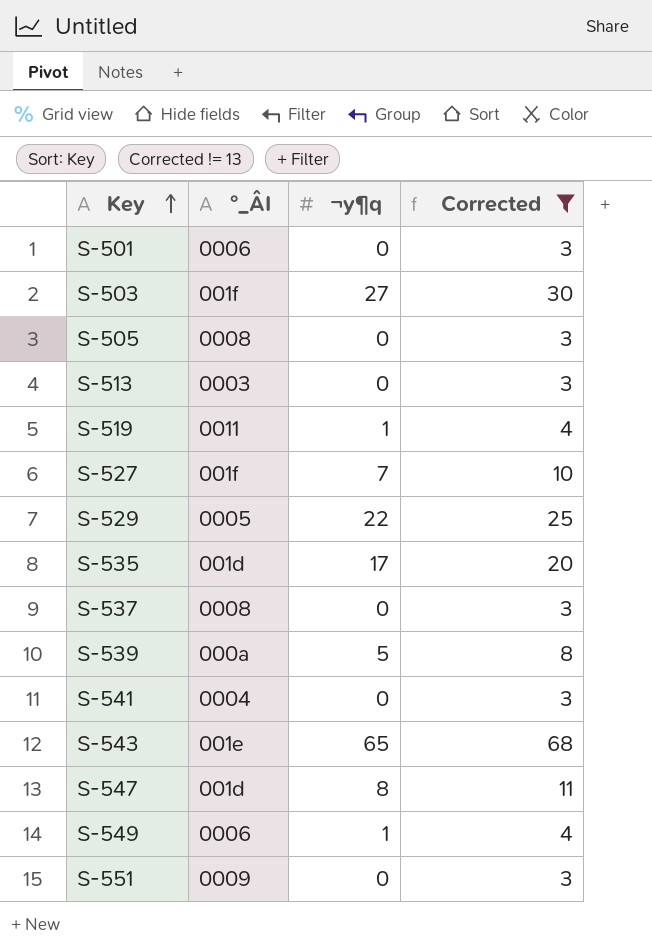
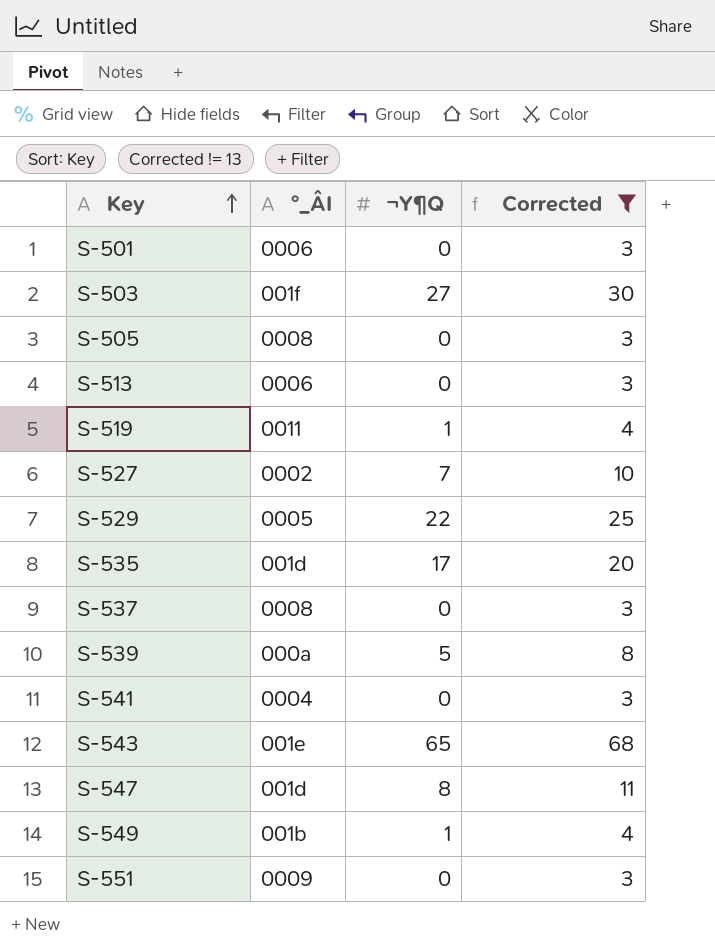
column name: ¬y¶q -> ¬Y¶Q
S-513 | °_ÂI: 0003 -> 0006
S-527 | °_ÂI: 001f -> 0002
S-549 | °_ÂI: 0006 -> 001b

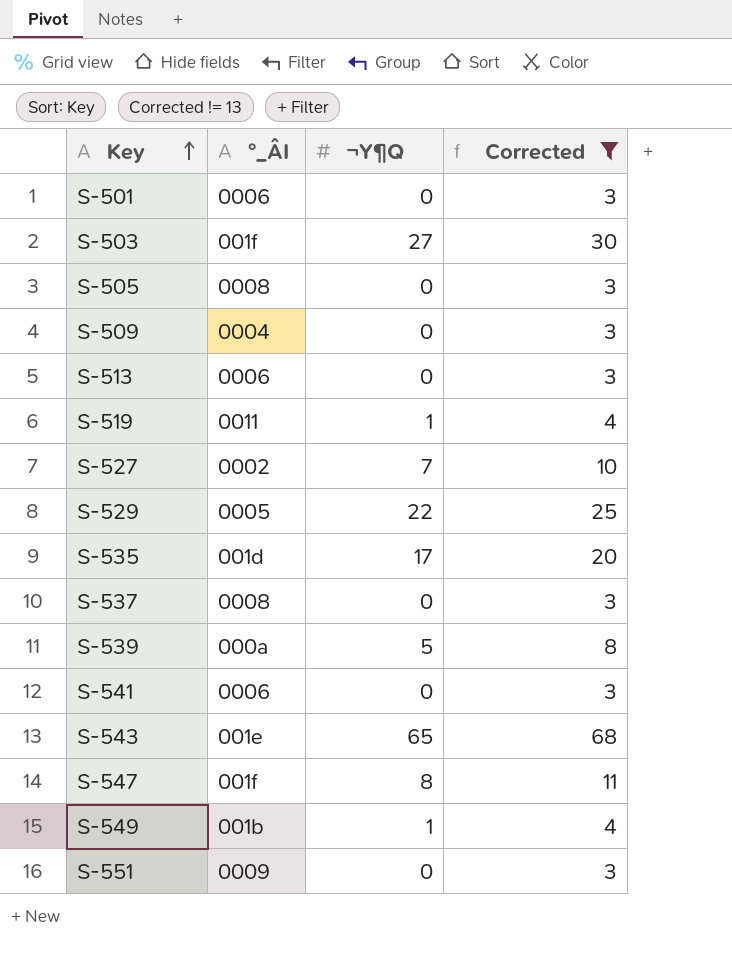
row S-509: none -> 0004 | 0 | 3
S-541 | °_ÂI: 0004 -> 0006
S-547 | °_ÂI: 001d -> 001f

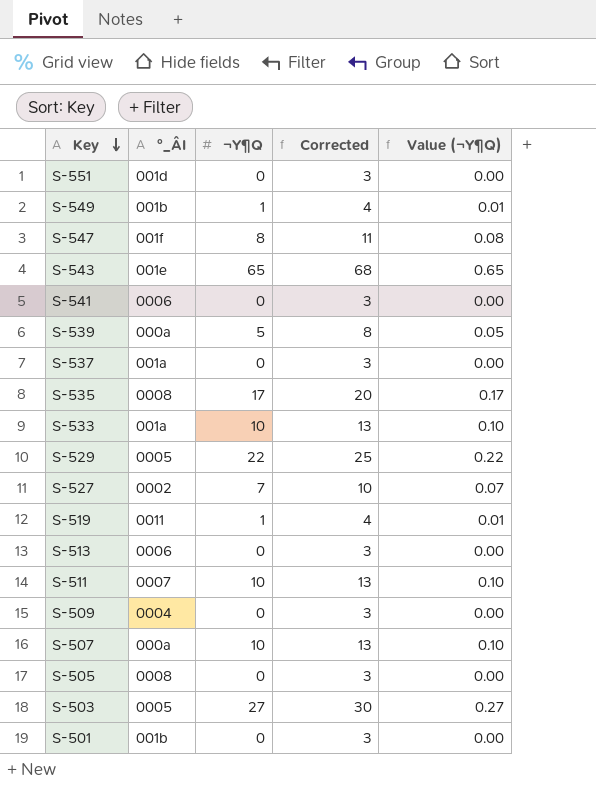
filter: Corrected != 13 -> none
row order: Key ascending -> Key descending
column Value (¬Y¶Q) | formula: none -> [¬Y¶Q] * 0.01
S-551 | °_ÂI: 0009 -> 001d
S-537 | °_ÂI: 0008 -> 001a
S-535 | °_ÂI: 001d -> 0008
S-503 | °_ÂI: 001f -> 0005
S-501 | °_ÂI: 0006 -> 001b

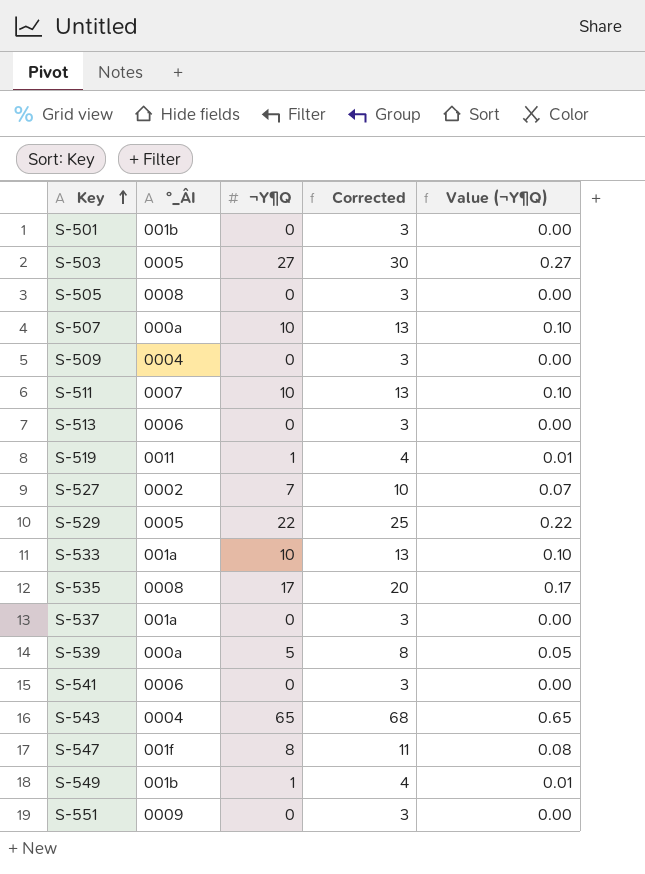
row order: Key descending -> Key ascending
S-543 | °_ÂI: 001e -> 0004
S-551 | °_ÂI: 001d -> 0009

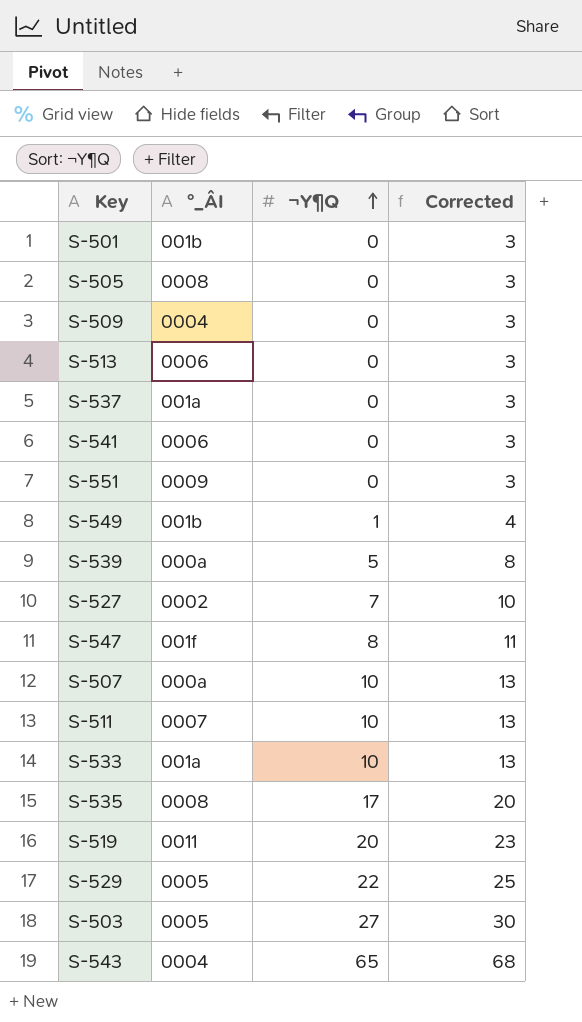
row order: Key ascending -> ¬Y¶Q ascending
column Value (¬Y¶Q) | formula: [¬Y¶Q] * 0.01 -> none
S-519 | ¬Y¶Q: 1 -> 20
S-519 | Corrected: 4 -> 23

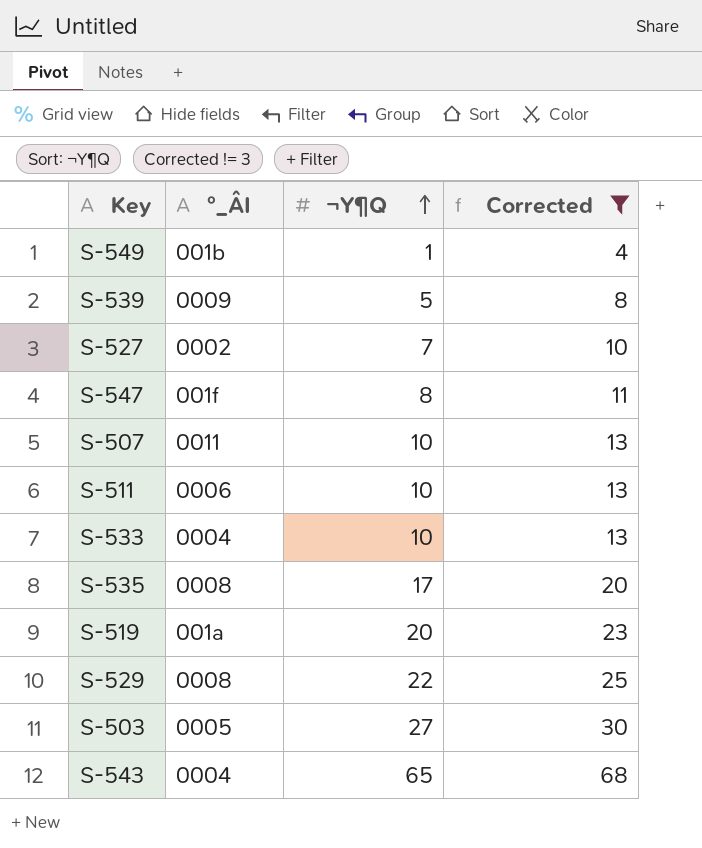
filter: none -> Corrected != 3
S-539 | °_ÂI: 000a -> 0009
S-507 | °_ÂI: 000a -> 0011
S-511 | °_ÂI: 0007 -> 0006
S-533 | °_ÂI: 001a -> 0004
S-519 | °_ÂI: 0011 -> 001a
S-529 | °_ÂI: 0005 -> 0008

